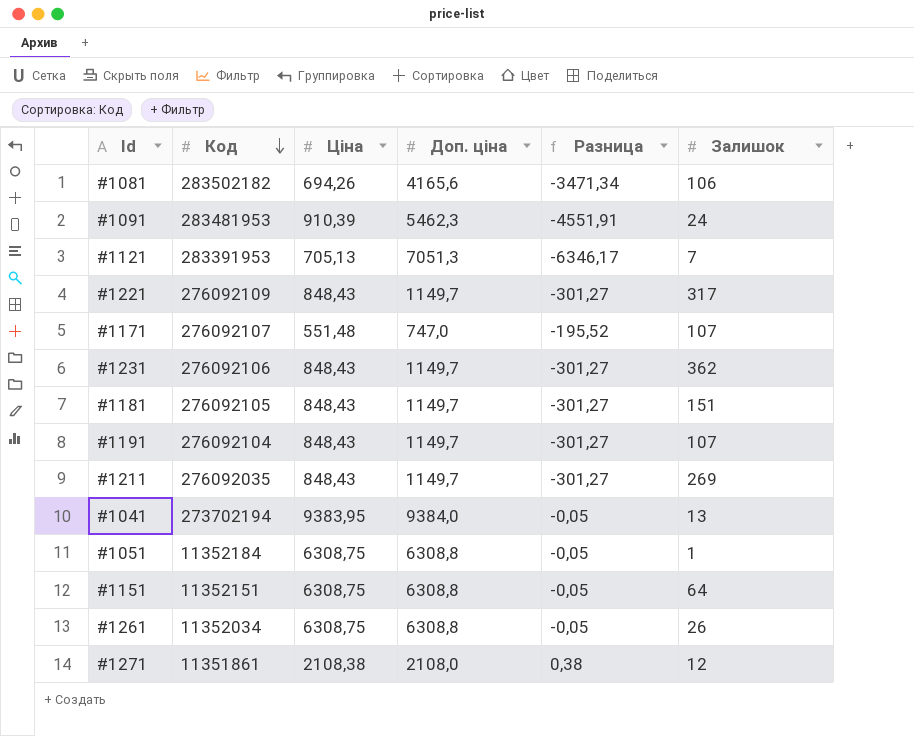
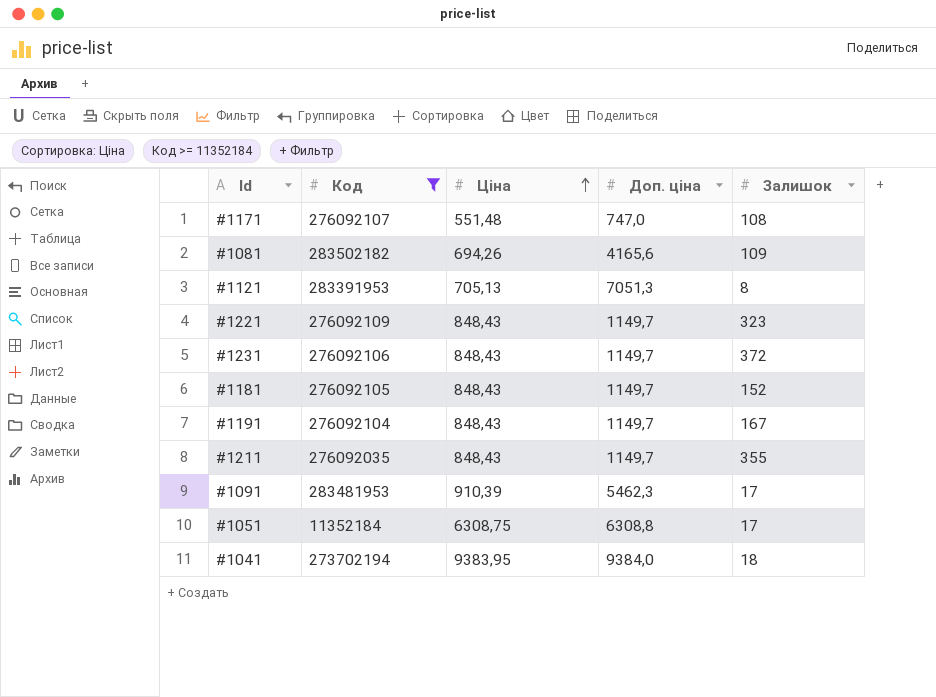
filter: none -> Код >= 11352184
row order: Код descending -> Ціна ascending
column Разница | formula: [Ціна] - [Доп. ціна] -> none
#1171 | Залишок: 107 -> 108
#1081 | Залишок: 106 -> 109
#1121 | Залишок: 7 -> 8
#1221 | Залишок: 317 -> 323
#1231 | Залишок: 362 -> 372
#1181 | Залишок: 151 -> 152
#1191 | Залишок: 107 -> 167
#1211 | Залишок: 269 -> 355
#1091 | Залишок: 24 -> 17
#1051 | Залишок: 1 -> 17
#1041 | Залишок: 13 -> 18

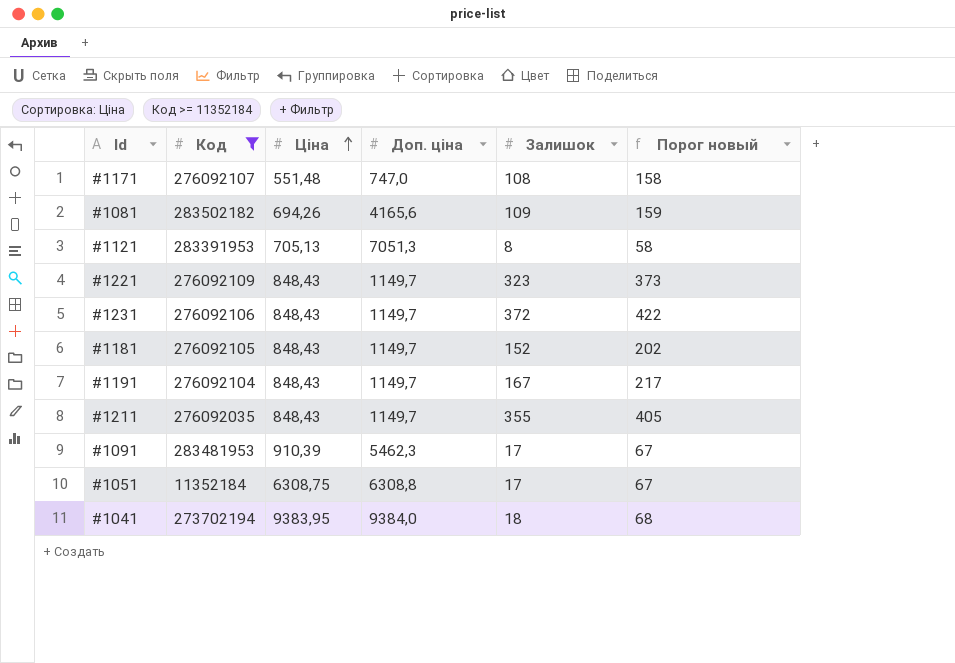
column Порог новый | formula: none -> [Залишок] + 50

